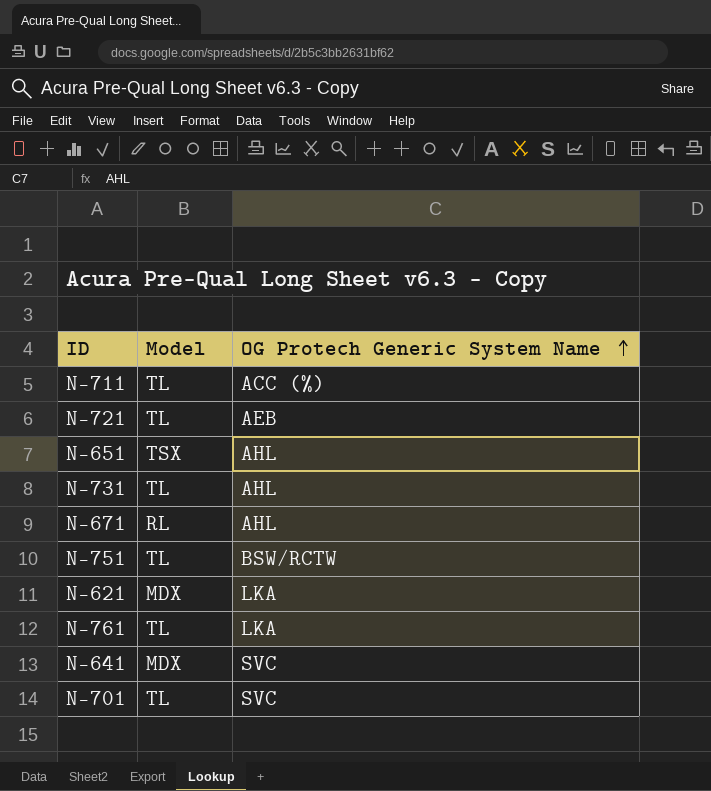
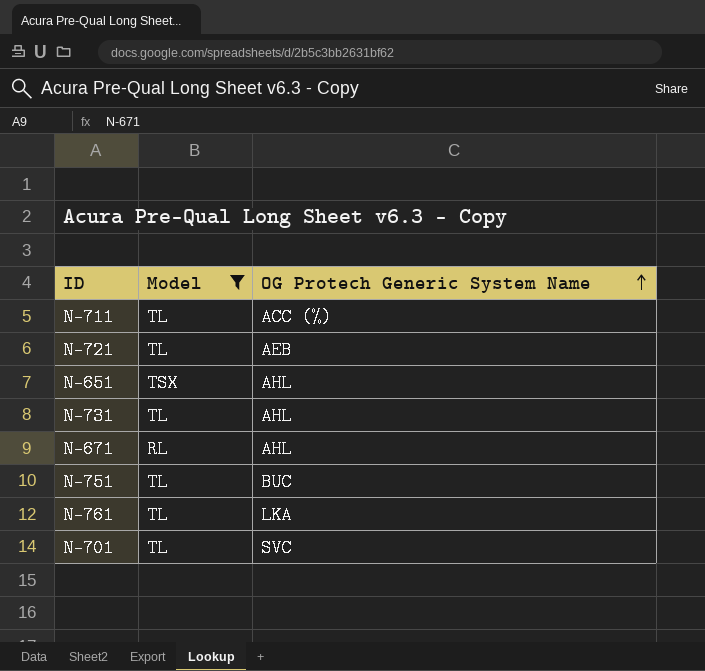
filter: none -> Model != MDX
N-751 | OG Protech Generic System Name: BSW/RCTW -> BUC

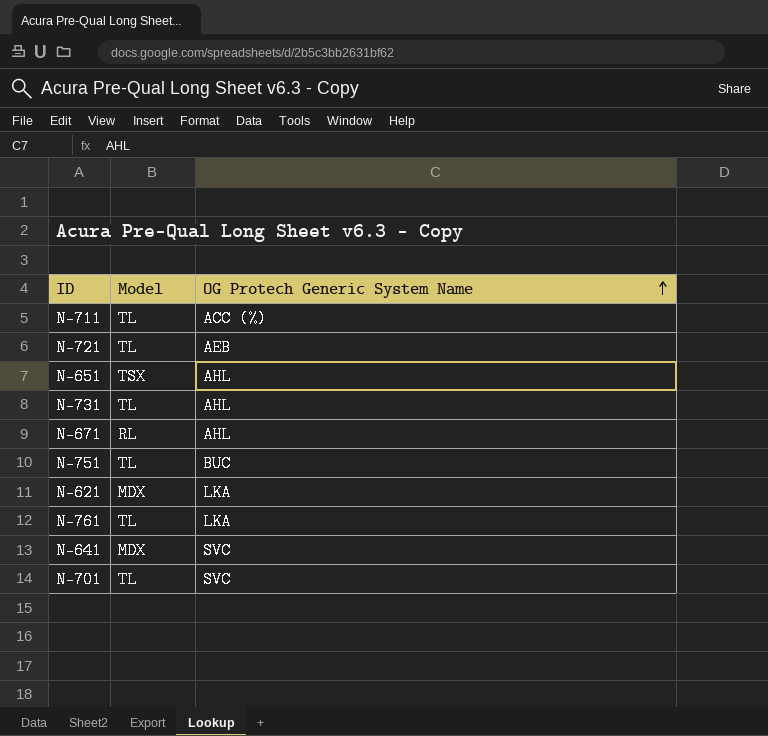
filter: Model != MDX -> none

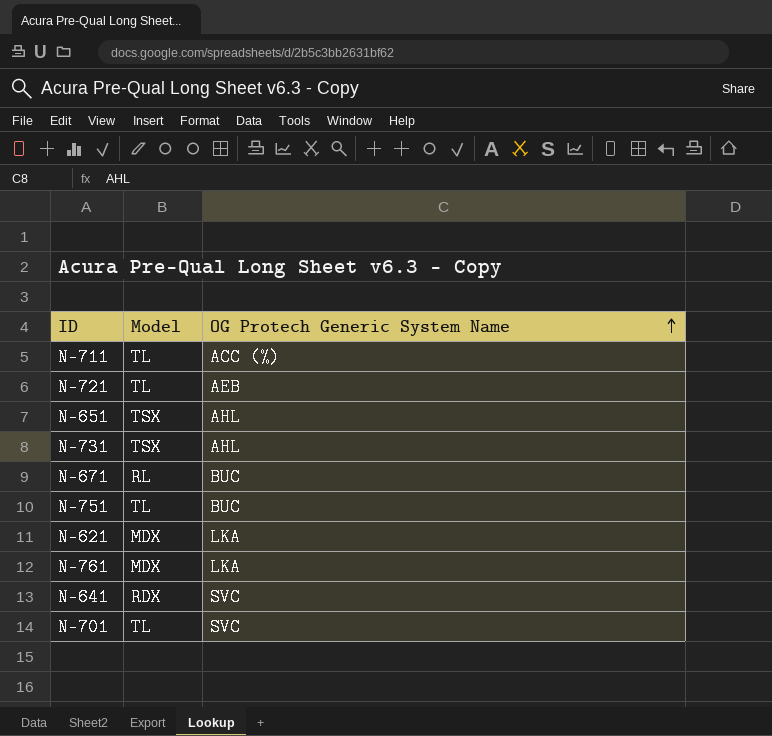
N-731 | Model: TL -> TSX
N-671 | OG Protech Generic System Name: AHL -> BUC
N-761 | Model: TL -> MDX
N-641 | Model: MDX -> RDX

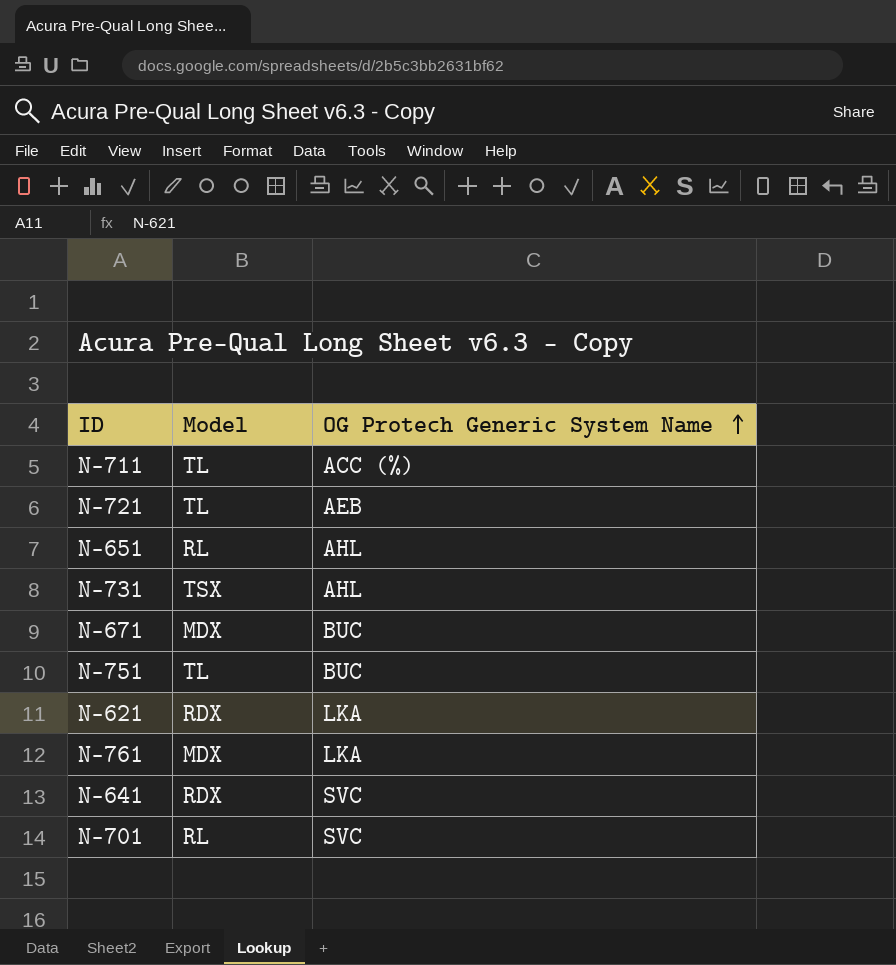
N-651 | Model: TSX -> RL
N-671 | Model: RL -> MDX
N-621 | Model: MDX -> RDX
N-701 | Model: TL -> RL

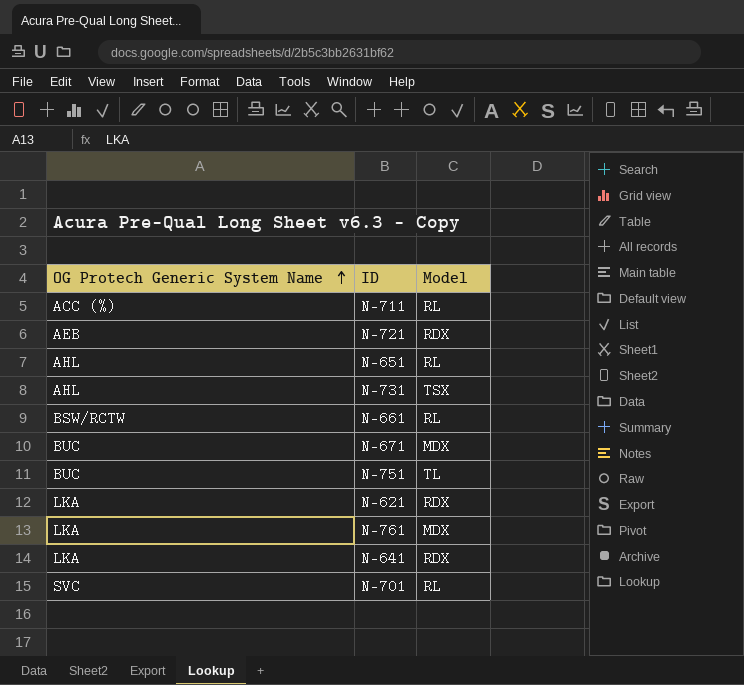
column OG Protech Generic System Name | position: 3 -> 1
N-711 | Model: TL -> RL
N-721 | Model: TL -> RDX
row N-661: none -> BSW/RCTW | RL
N-641 | OG Protech Generic System Name: SVC -> LKA

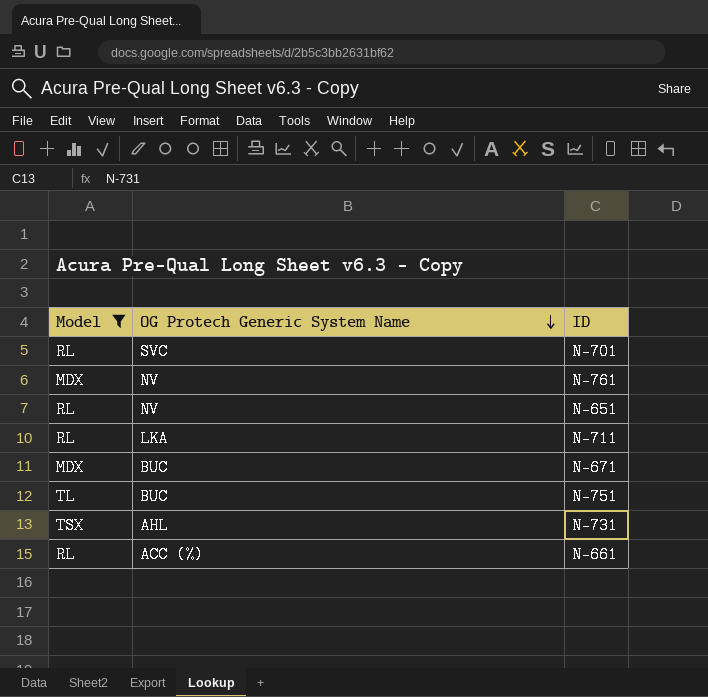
filter: none -> Model != RDX
row order: OG Protech Generic System Name ascending -> OG Protech Generic System Name descending
column Model | position: 3 -> 1
N-761 | OG Protech Generic System Name: LKA -> NV
N-651 | OG Protech Generic System Name: AHL -> NV
N-711 | OG Protech Generic System Name: ACC (%) -> LKA
N-661 | OG Protech Generic System Name: BSW/RCTW -> ACC (%)

